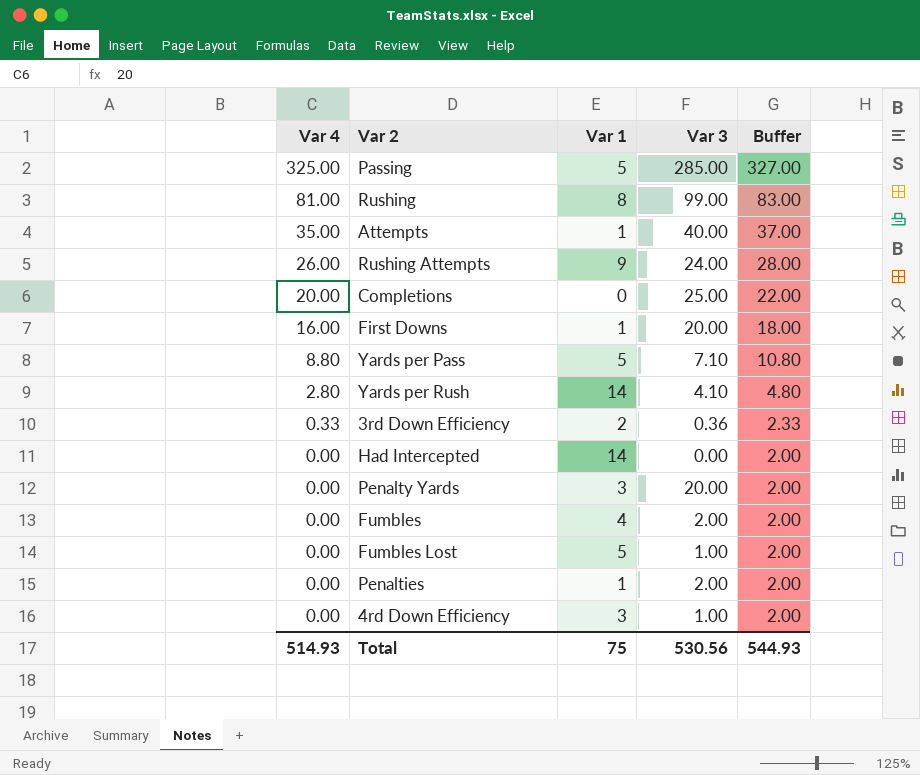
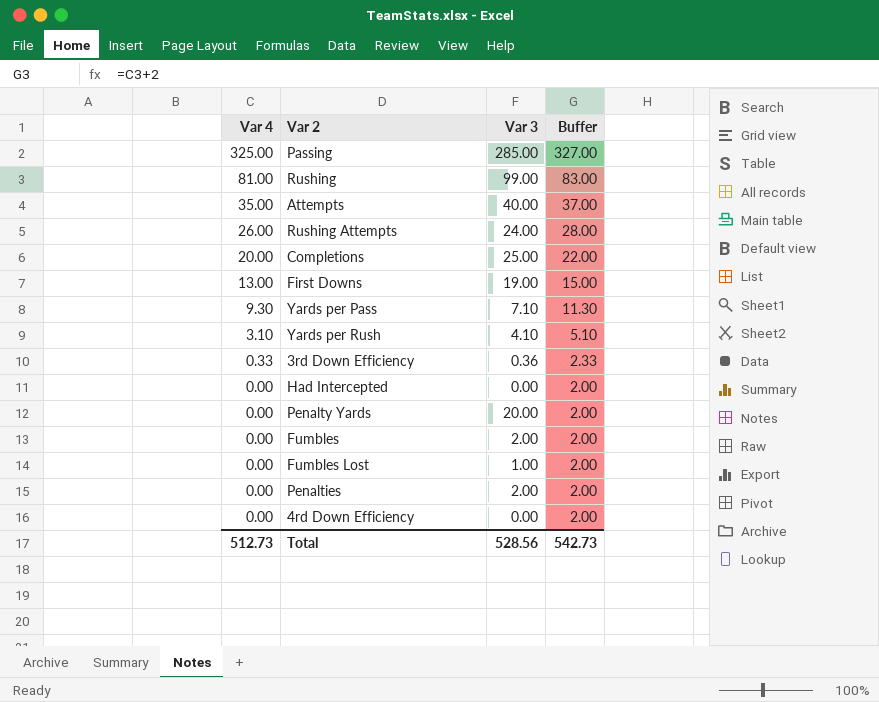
column Var 1 | position: 3 -> none
First Downs | Var 4: 16.00 -> 13.00
First Downs | Var 3: 20.00 -> 19.00
First Downs | Buffer: 18.00 -> 15.00
Yards per Pass | Var 4: 8.80 -> 9.30
Yards per Pass | Buffer: 10.80 -> 11.30
Yards per Rush | Var 4: 2.80 -> 3.10
Yards per Rush | Buffer: 4.80 -> 5.10
4rd Down Efficiency | Var 3: 1.00 -> 0.00
Total | Var 4: 514.93 -> 512.73
Total | Var 3: 530.56 -> 528.56
Total | Buffer: 544.93 -> 542.73

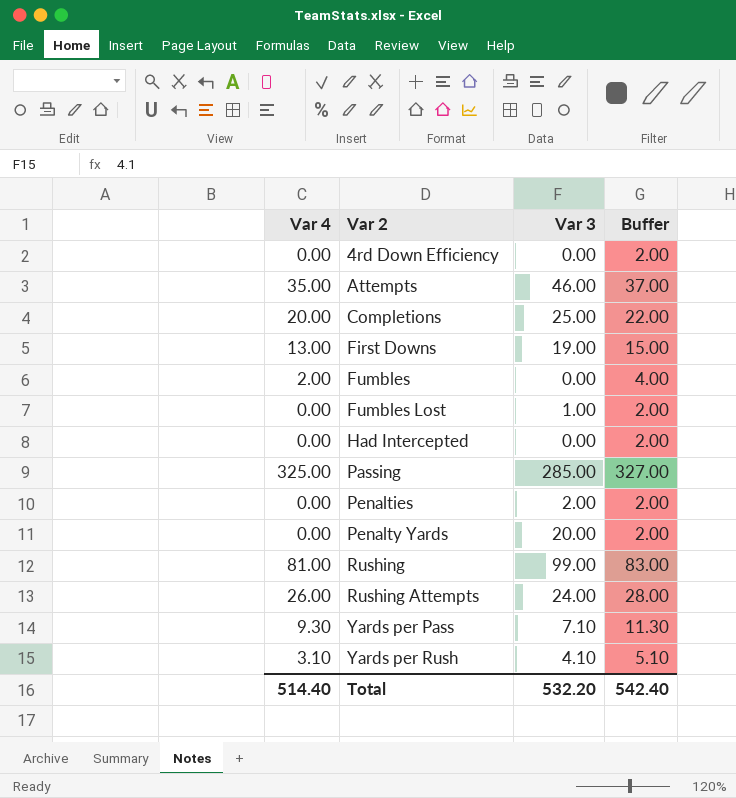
row order: Var 4 descending -> Var 2 ascending
row 3rd Down Efficiency: 0.33 | 0.36 | 2.33 -> none
Attempts | Var 3: 40.00 -> 46.00
Fumbles | Var 4: 0.00 -> 2.00
Fumbles | Var 3: 2.00 -> 0.00
Fumbles | Buffer: 2.00 -> 4.00
Total | Var 4: 512.73 -> 514.40
Total | Var 3: 528.56 -> 532.20
Total | Buffer: 542.73 -> 542.40

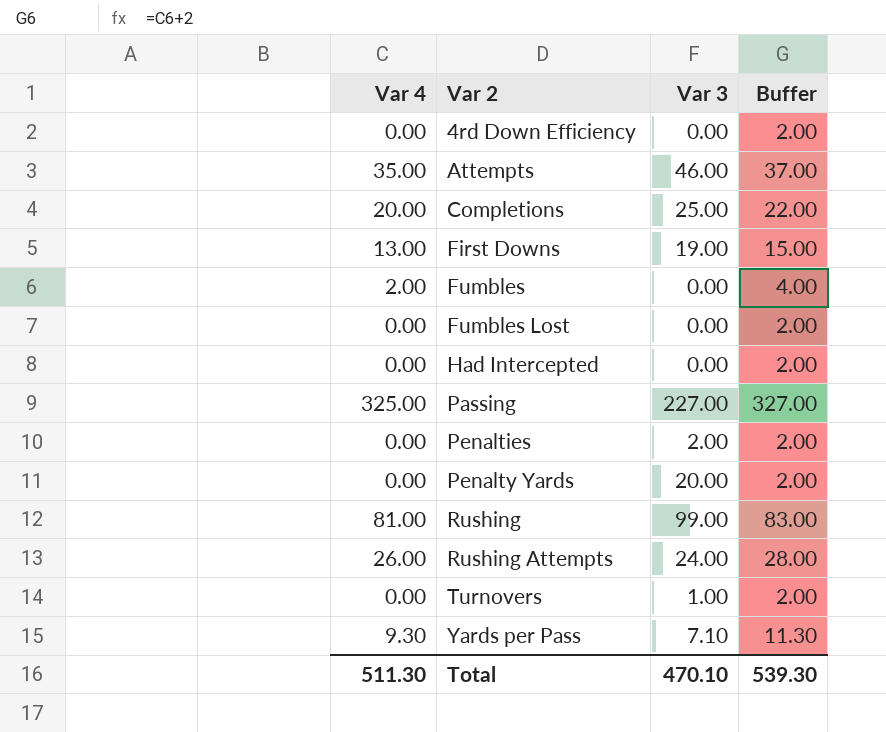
row Yards per Rush: 3.10 | 4.10 | 5.10 -> none
Fumbles Lost | Var 3: 1.00 -> 0.00
Passing | Var 3: 285.00 -> 227.00
row Turnovers: none -> 0.00 | 1.00 | 2.00
Total | Var 4: 514.40 -> 511.30
Total | Var 3: 532.20 -> 470.10
Total | Buffer: 542.40 -> 539.30

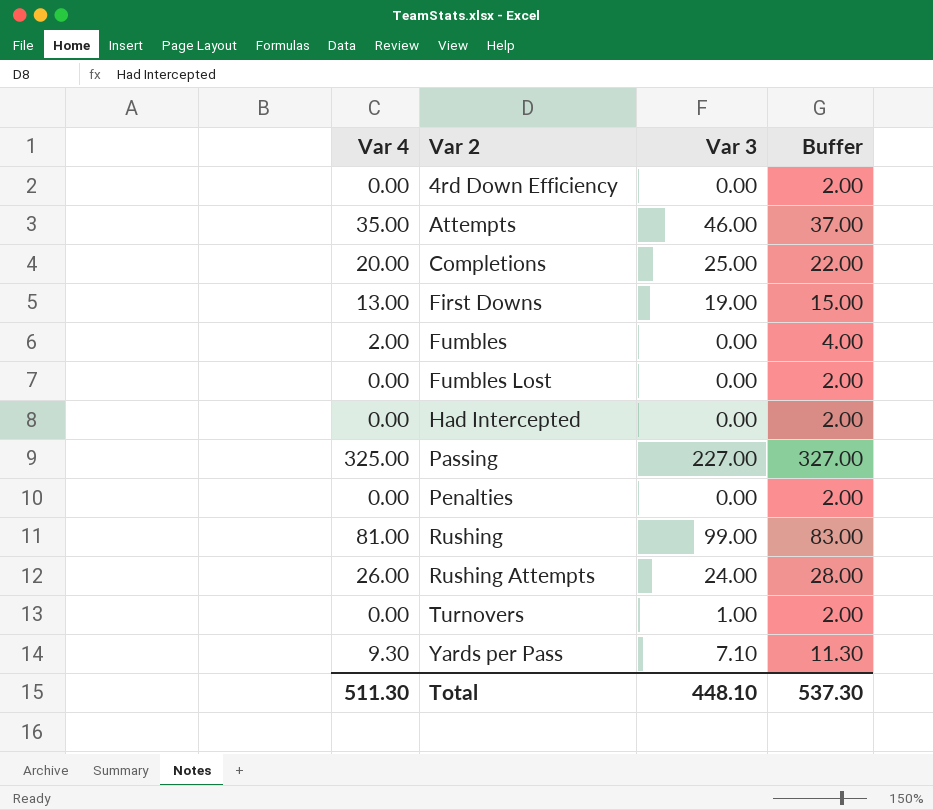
row Penalty Yards: 0.00 | 20.00 | 2.00 -> none
Penalties | Var 3: 2.00 -> 0.00
Total | Var 3: 470.10 -> 448.10
Total | Buffer: 539.30 -> 537.30

